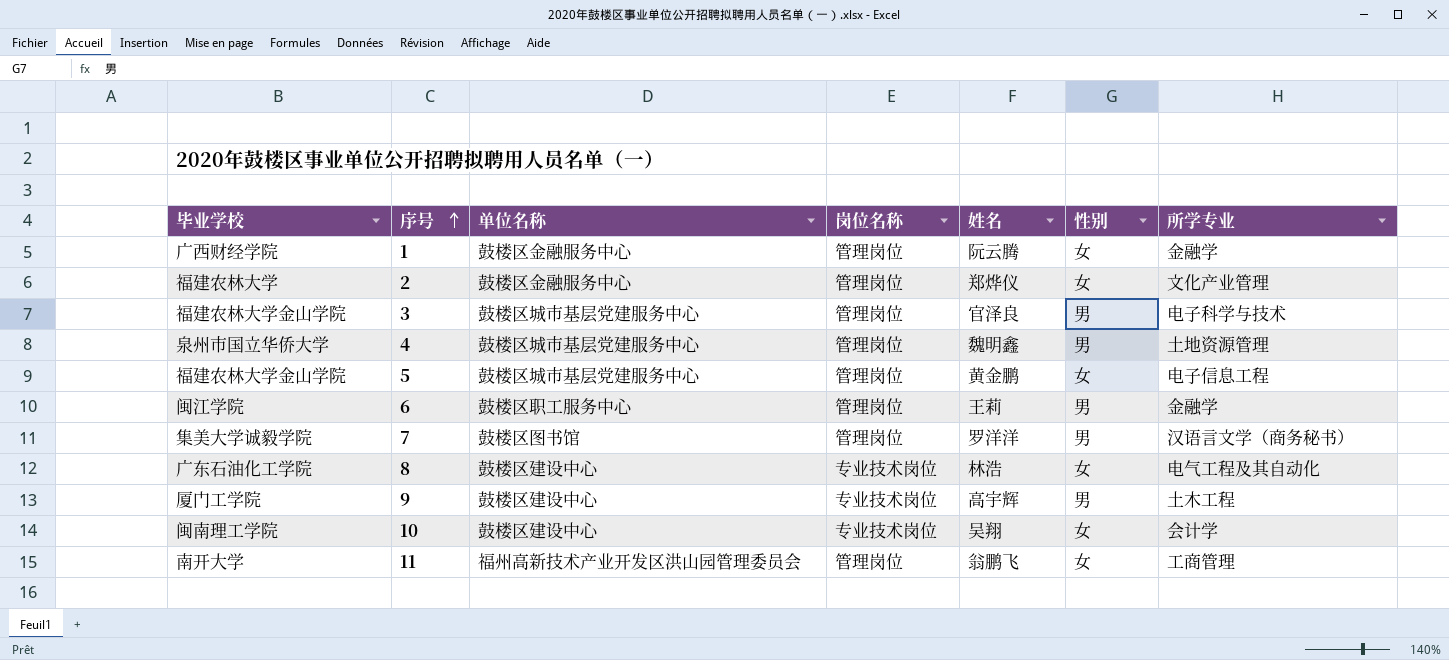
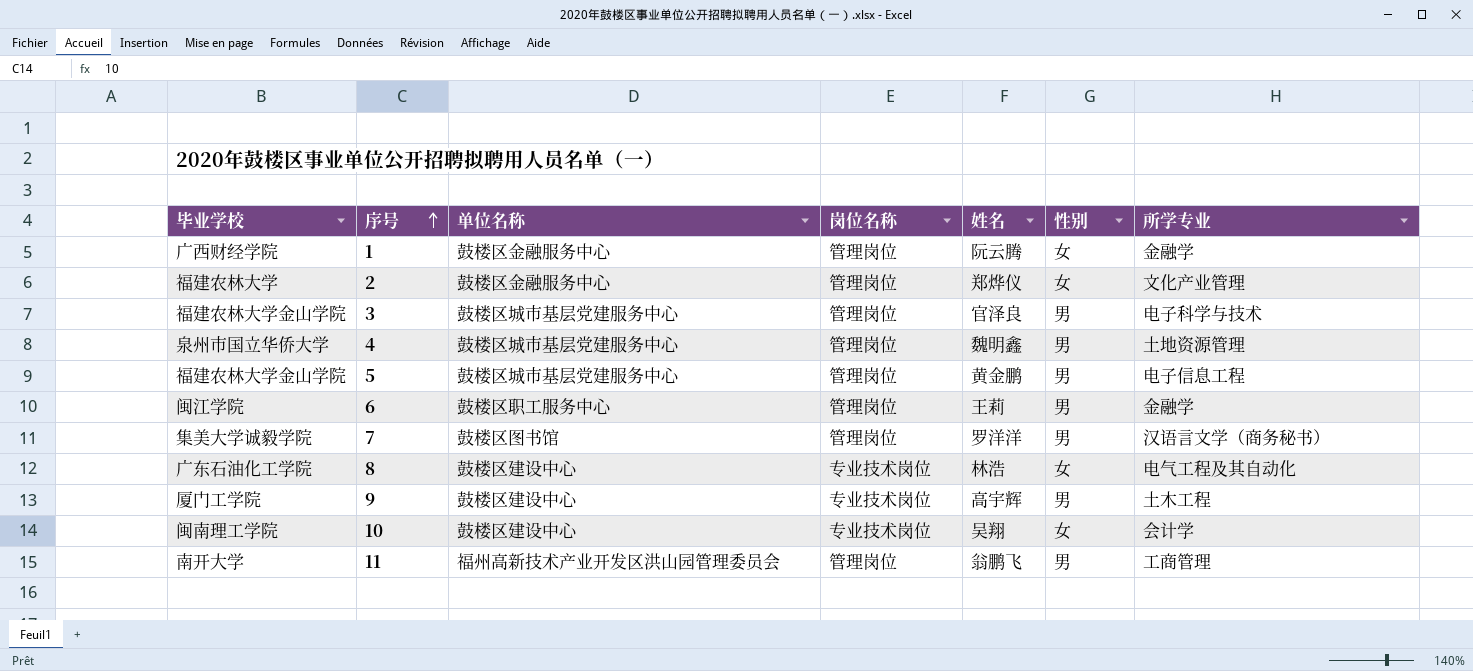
5 | 性别: 女 -> 男
11 | 性别: 女 -> 男

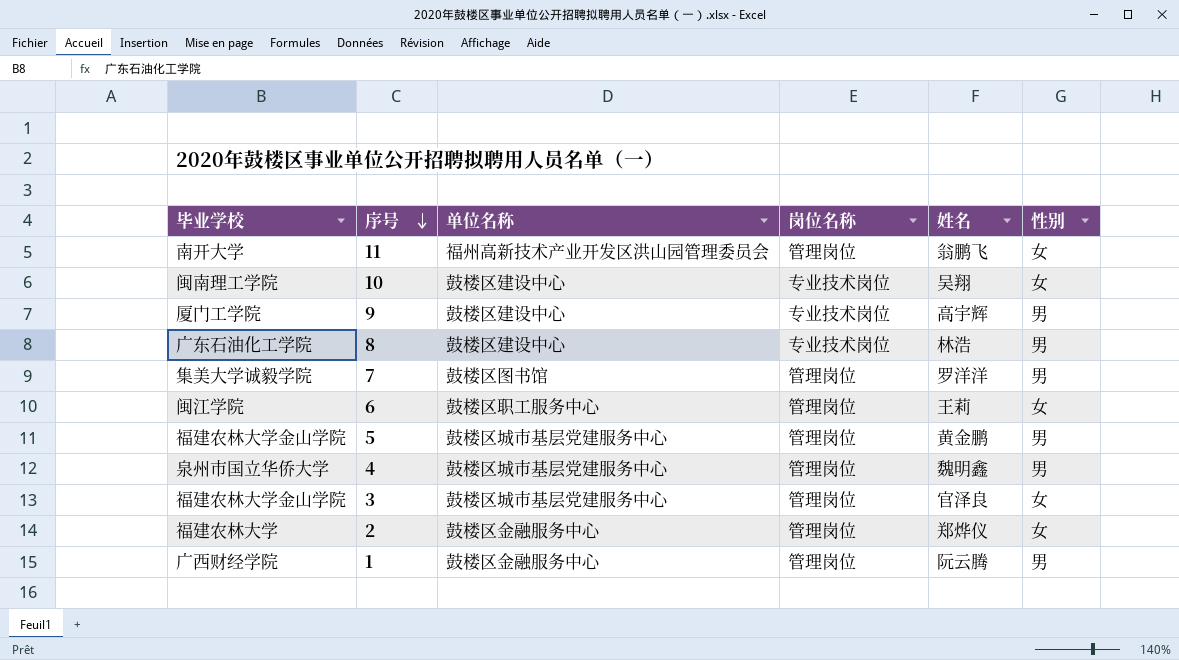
row order: 序号 ascending -> 序号 descending
column 所学专业 | position: 7 -> none
11 | 性别: 男 -> 女
8 | 性别: 女 -> 男
6 | 性别: 男 -> 女
3 | 性别: 男 -> 女
1 | 性别: 女 -> 男

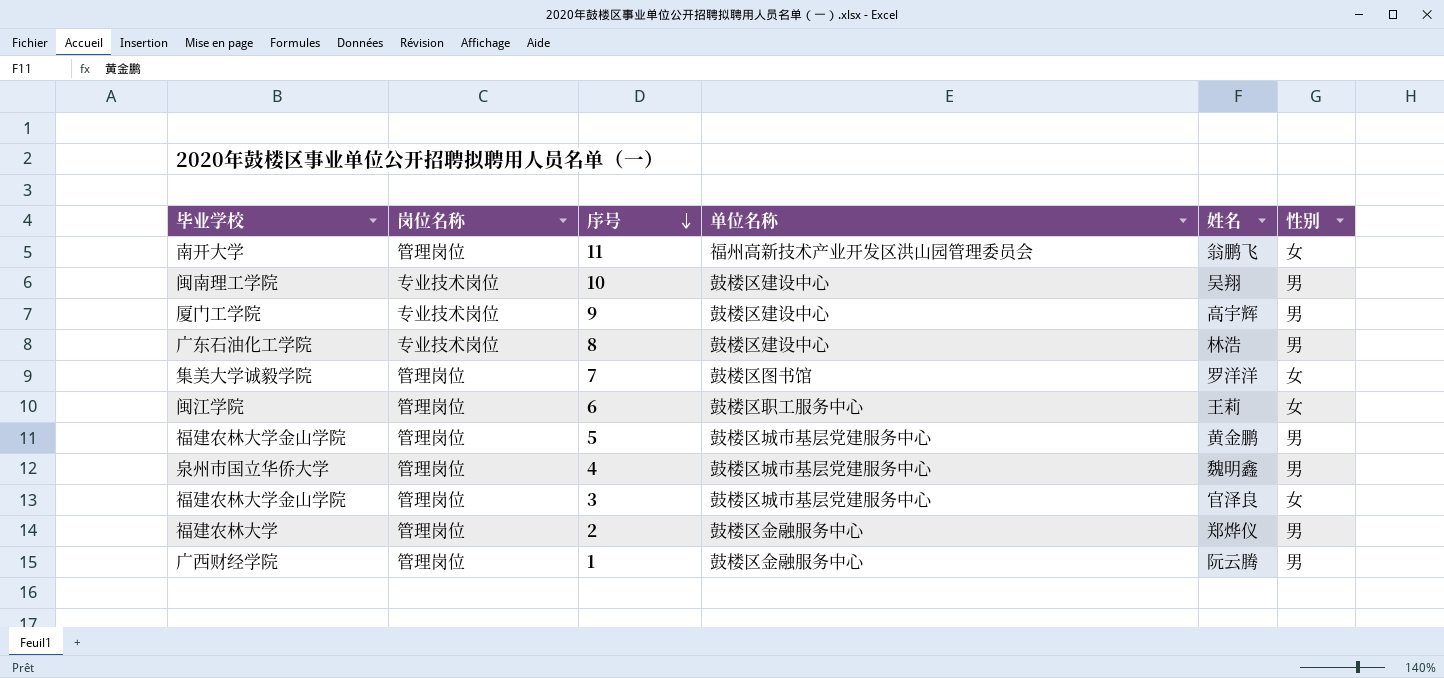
column 岗位名称 | position: 4 -> 2
10 | 性别: 女 -> 男
7 | 性别: 男 -> 女
2 | 性别: 女 -> 男

